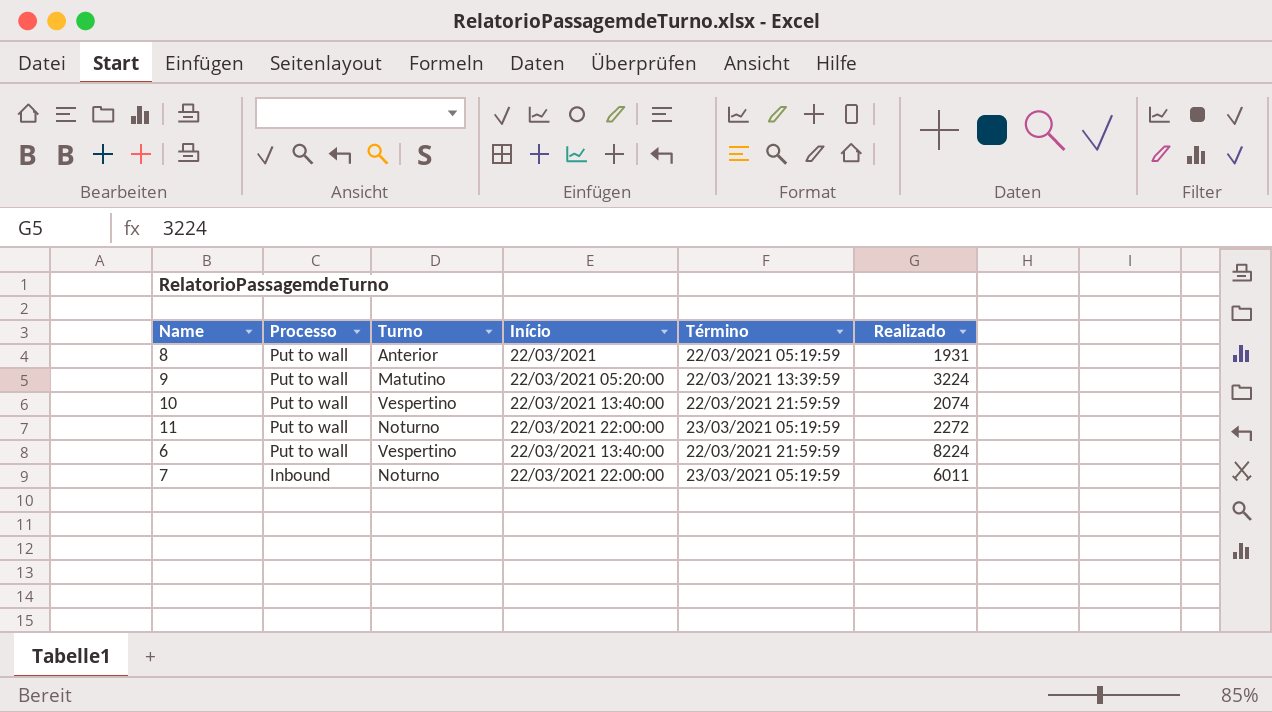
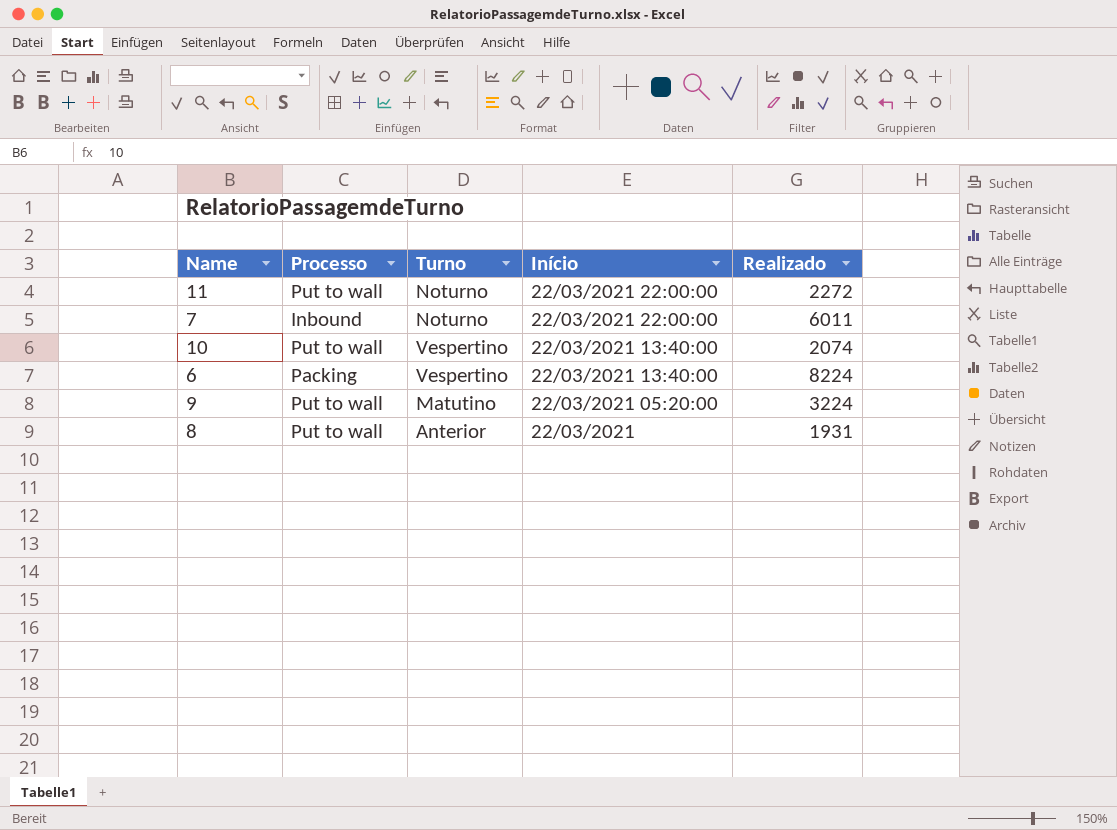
row order: Processo descending -> Início descending
column Término | position: 5 -> none
6 | Processo: Put to wall -> Packing

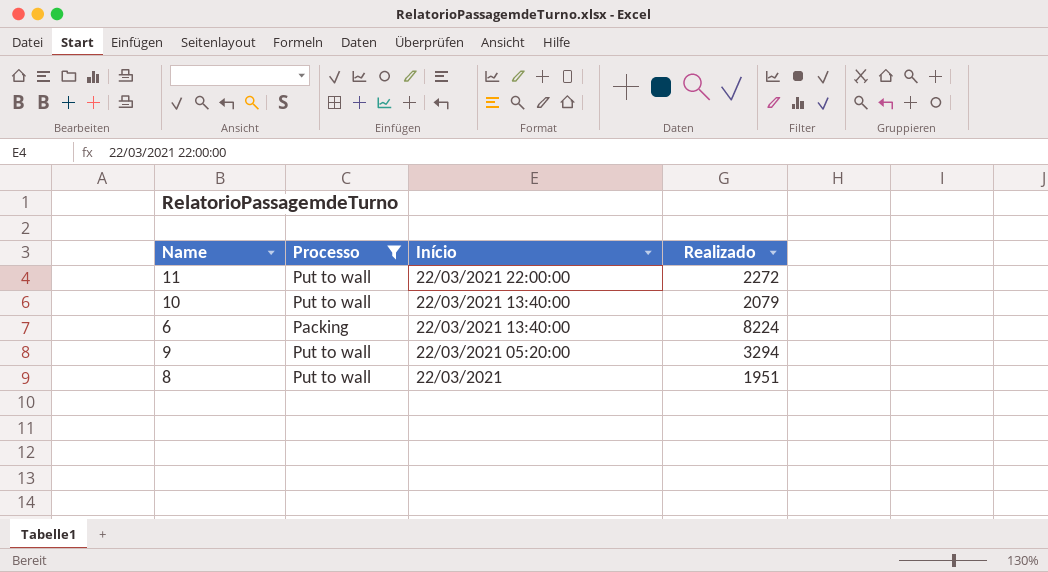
filter: none -> Processo != Inbound
column Turno | position: 3 -> none
10 | Realizado: 2074 -> 2079
9 | Realizado: 3224 -> 3294
8 | Realizado: 1931 -> 1951

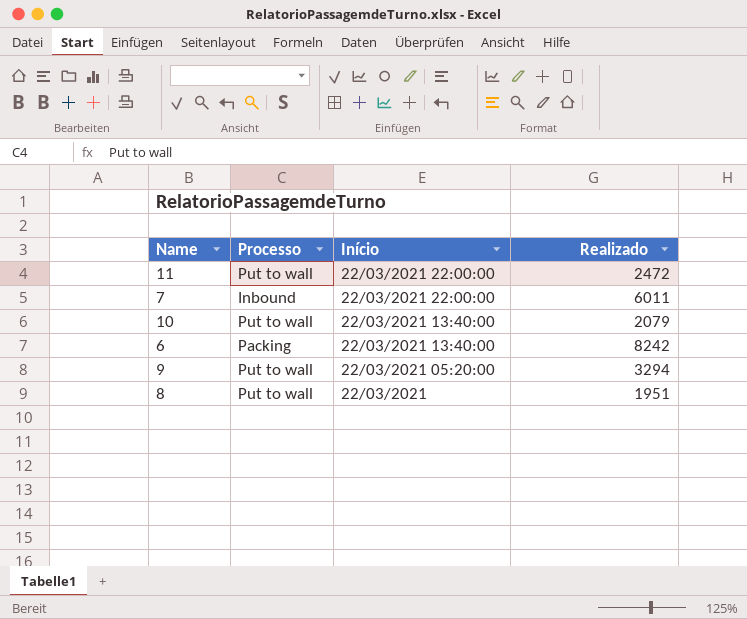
filter: Processo != Inbound -> none
11 | Realizado: 2272 -> 2472
6 | Realizado: 8224 -> 8242

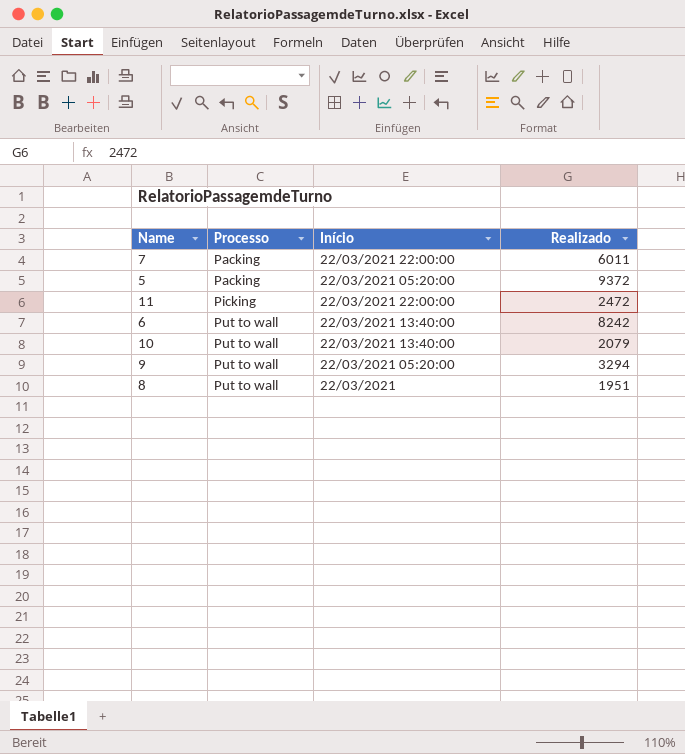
row order: Início descending -> Processo ascending
7 | Processo: Inbound -> Packing
row 5: none -> Packing | 22/03/2021 05:20:00 | 9372
11 | Processo: Put to wall -> Picking
6 | Processo: Packing -> Put to wall

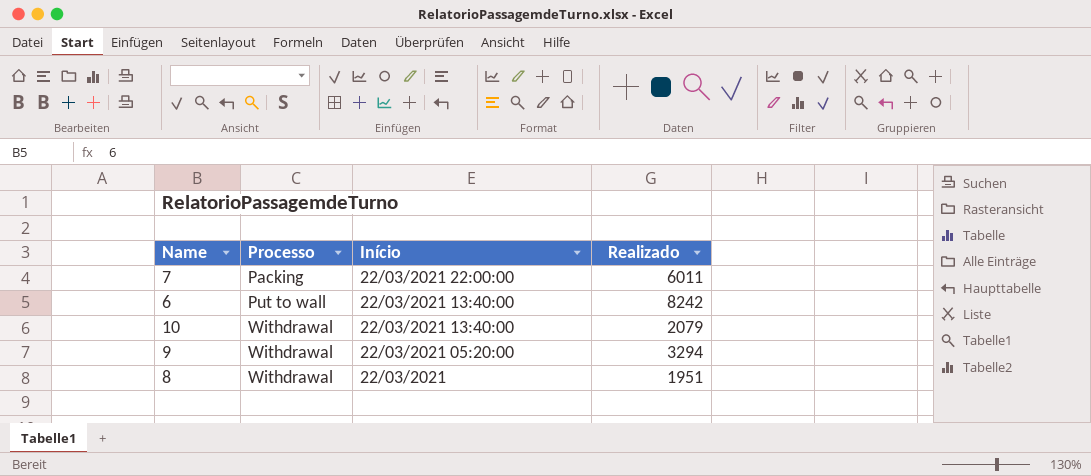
row 5: Packing | 22/03/2021 05:20:00 | 9372 -> none
row 11: Picking | 22/03/2021 22:00:00 | 2472 -> none
10 | Processo: Put to wall -> Withdrawal
9 | Processo: Put to wall -> Withdrawal
8 | Processo: Put to wall -> Withdrawal

